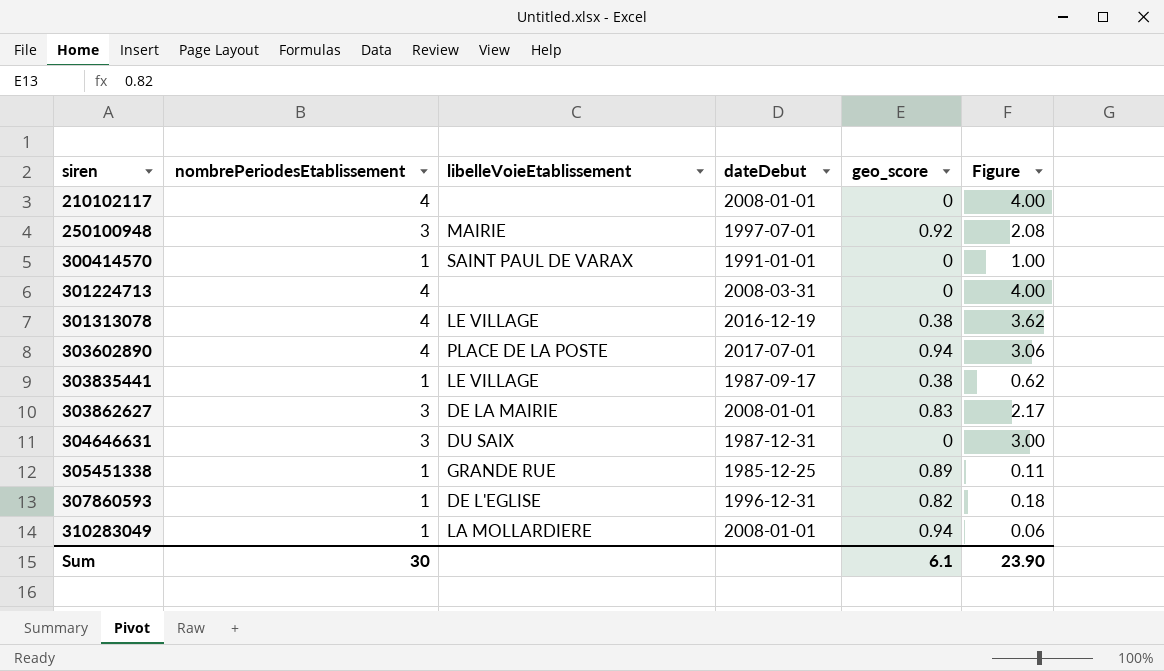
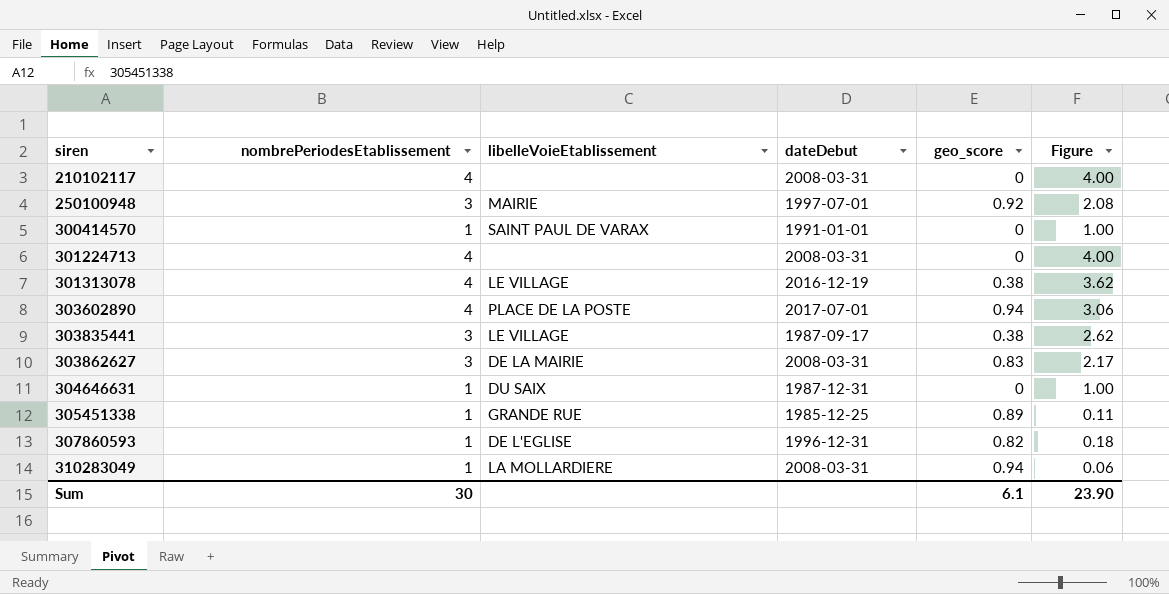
210102117 | dateDebut: 2008-01-01 -> 2008-03-31
303835441 | nombrePeriodesEtablissement: 1 -> 3
303835441 | Figure: 0.62 -> 2.62
303862627 | dateDebut: 2008-01-01 -> 2008-03-31
304646631 | nombrePeriodesEtablissement: 3 -> 1
304646631 | Figure: 3.00 -> 1.00
310283049 | dateDebut: 2008-01-01 -> 2008-03-31

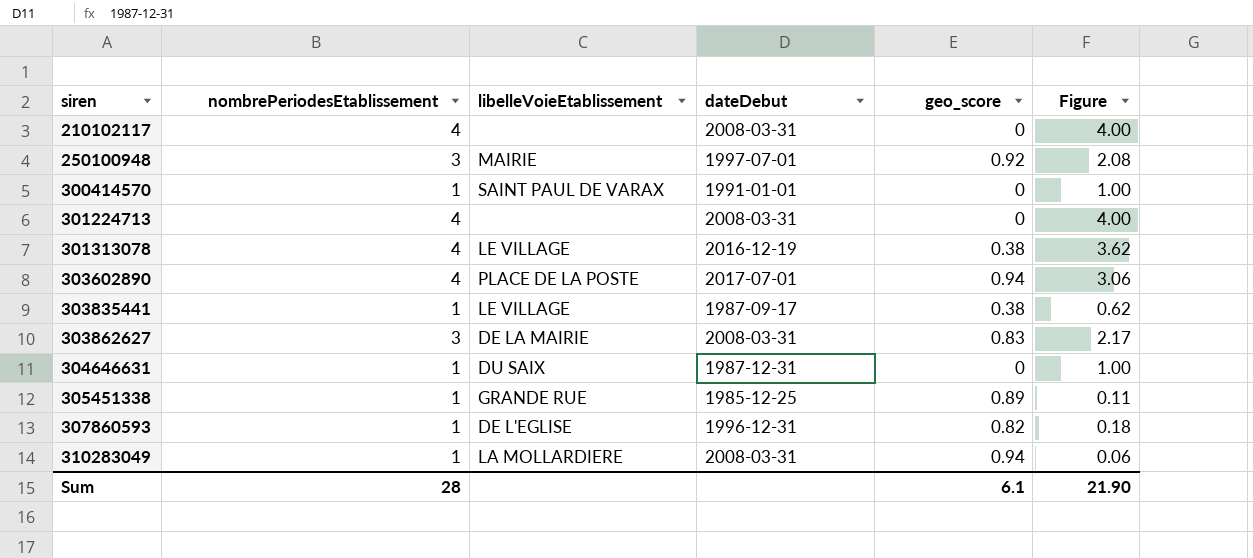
303835441 | nombrePeriodesEtablissement: 3 -> 1
303835441 | Figure: 2.62 -> 0.62
Sum | nombrePeriodesEtablissement: 30 -> 28
Sum | Figure: 23.90 -> 21.90

